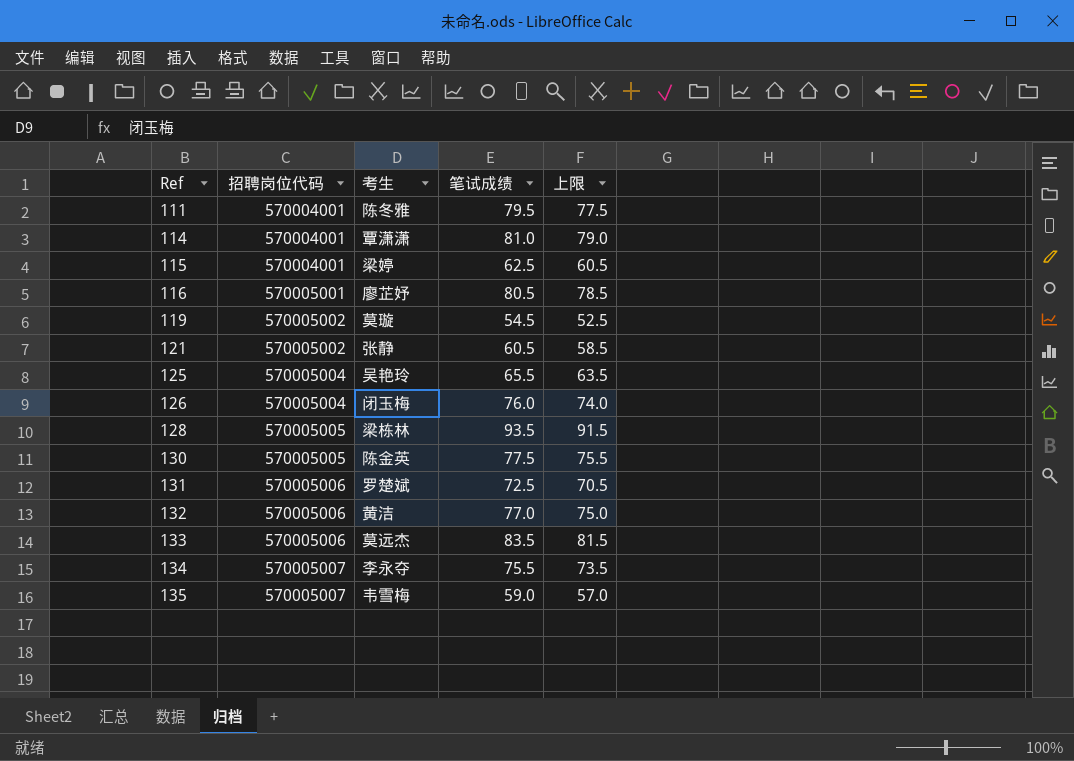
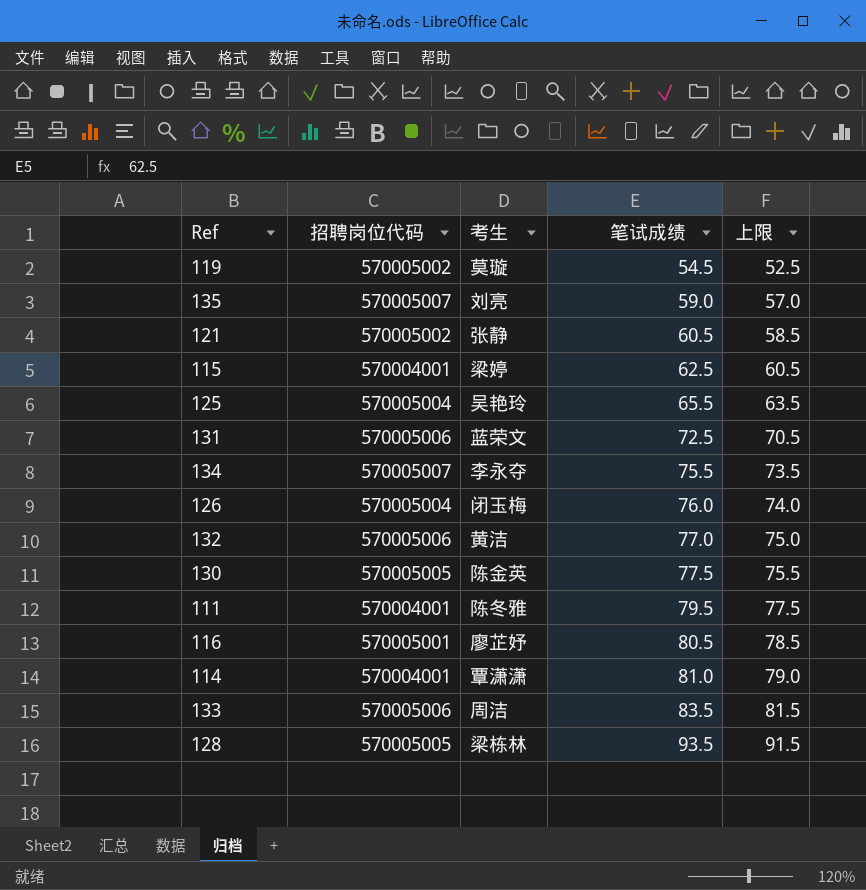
row order: Ref ascending -> 笔试成绩 ascending
135 | 考生: 韦雪梅 -> 刘亮
131 | 考生: 罗楚斌 -> 蓝荣文
133 | 考生: 莫远杰 -> 周洁

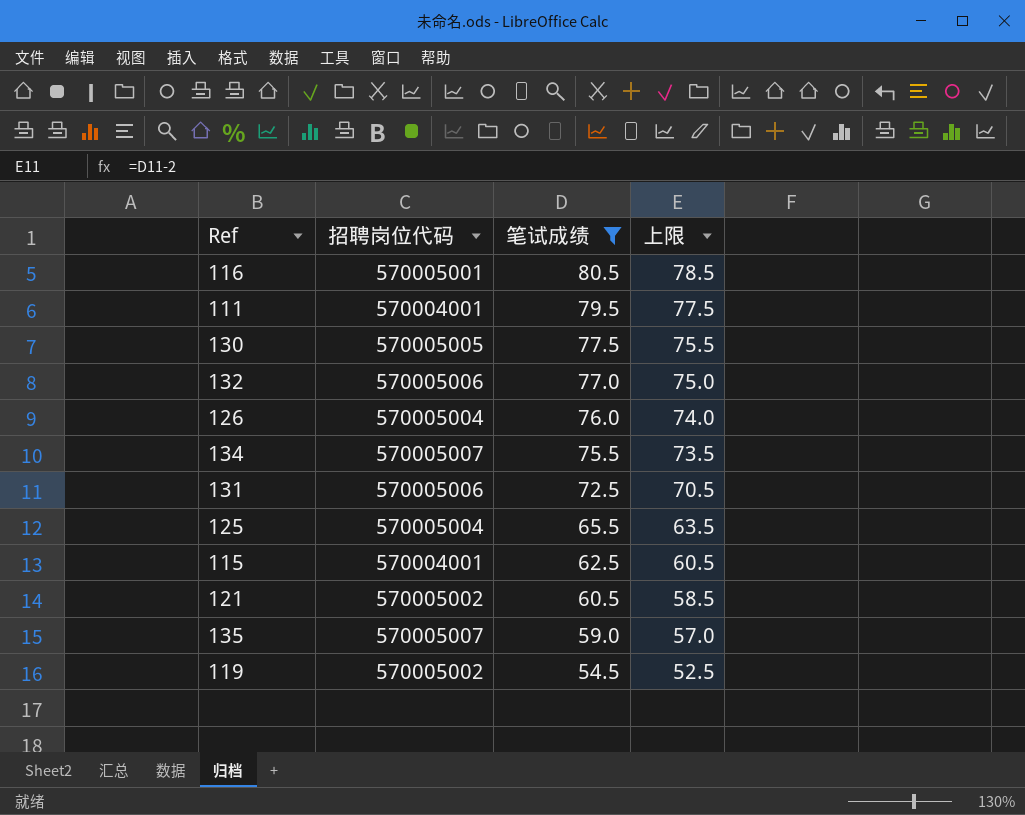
filter: none -> 笔试成绩 <= 80.5
row order: 笔试成绩 ascending -> 笔试成绩 descending
column 考生 | position: 3 -> none

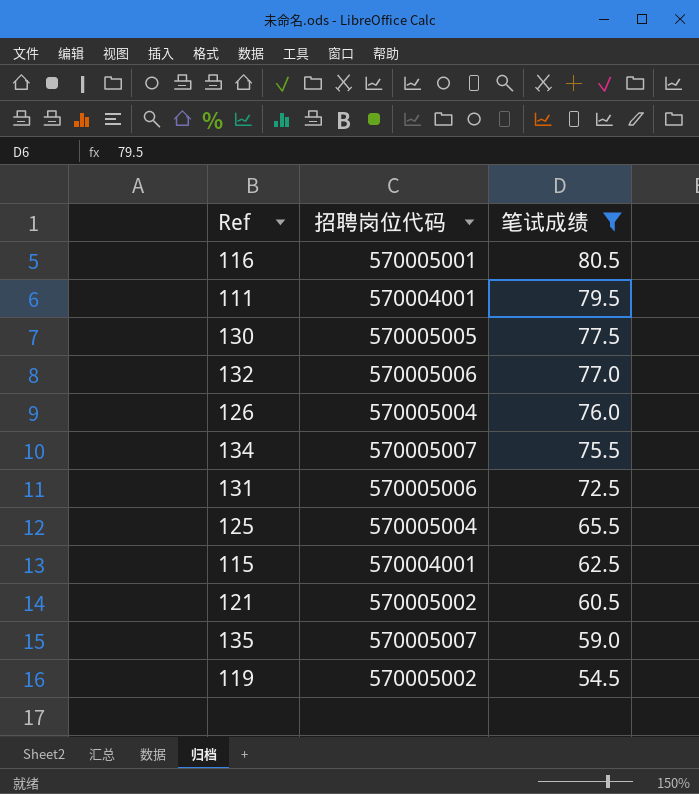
column 上限 | formula: [笔试成绩] - 2 -> none

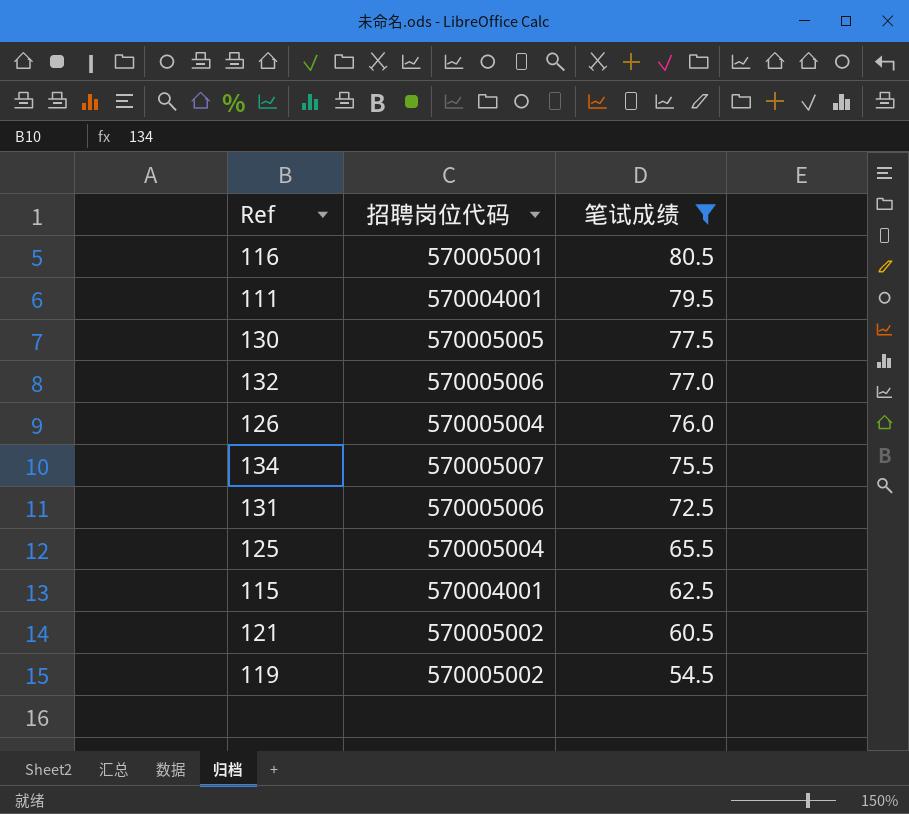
row 135: 570005007 | 59.0 -> none

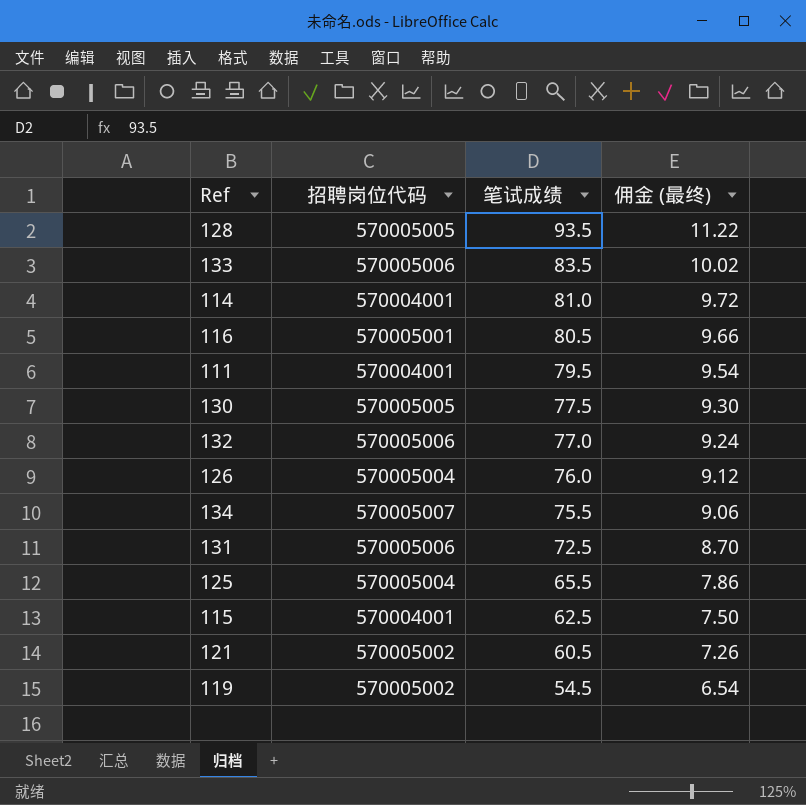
filter: 笔试成绩 <= 80.5 -> none
column 佣金 (最终) | formula: none -> [笔试成绩] * 0.12

